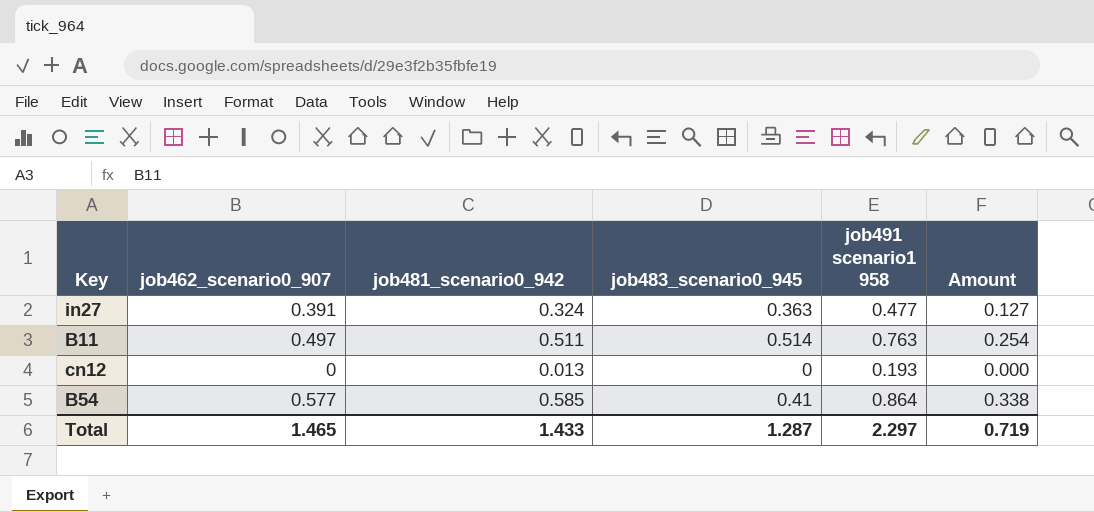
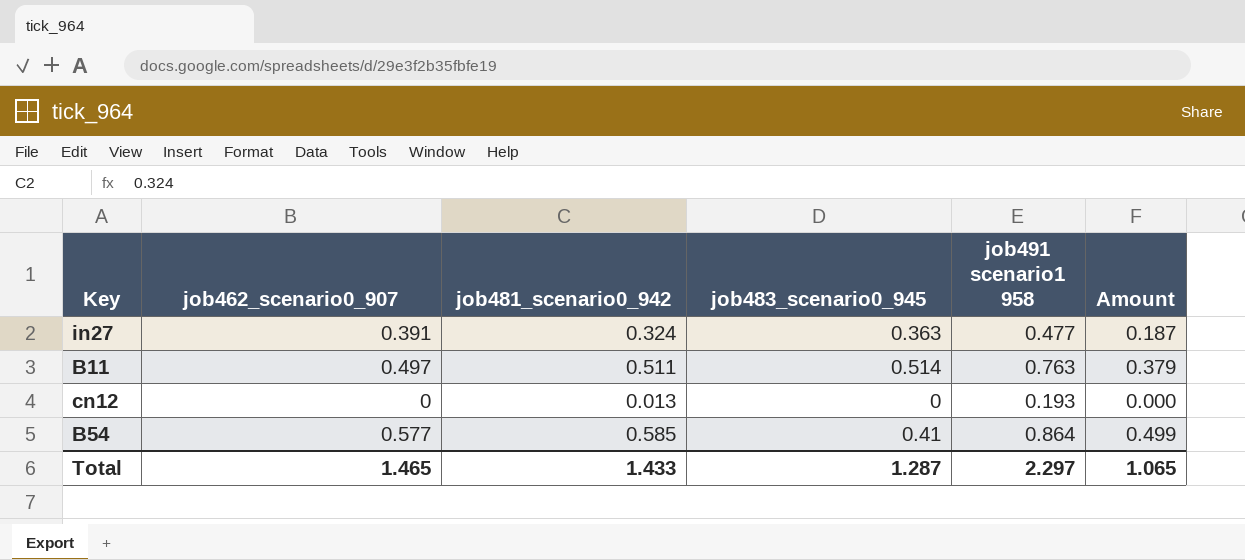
column Amount | formula: [job462_scenario0_907] * [job481_scenario0_942] -> [job462_scenario0_907] * [job491 scenario1 958]
Total | Amount: 0.719 -> 1.065

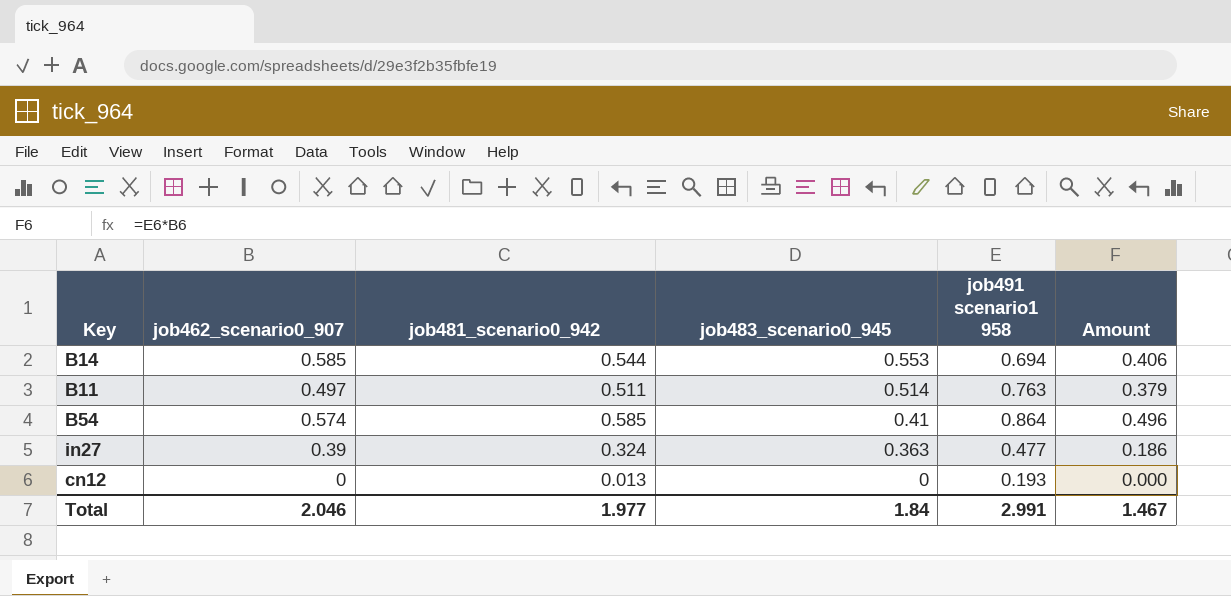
row order: none -> job483_scenario0_945 descending
row B14: none -> 0.585 | 0.544 | 0.553 | 0.694 | 0.406
B54 | job462_scenario0_907: 0.577 -> 0.574
B54 | Amount: 0.499 -> 0.496
in27 | job462_scenario0_907: 0.391 -> 0.39
in27 | Amount: 0.187 -> 0.186
Total | job462_scenario0_907: 1.465 -> 2.046
Total | job481_scenario0_942: 1.433 -> 1.977
Total | job483_scenario0_945: 1.287 -> 1.84
Total | job491 scenario1 958: 2.297 -> 2.991
Total | Amount: 1.065 -> 1.467

